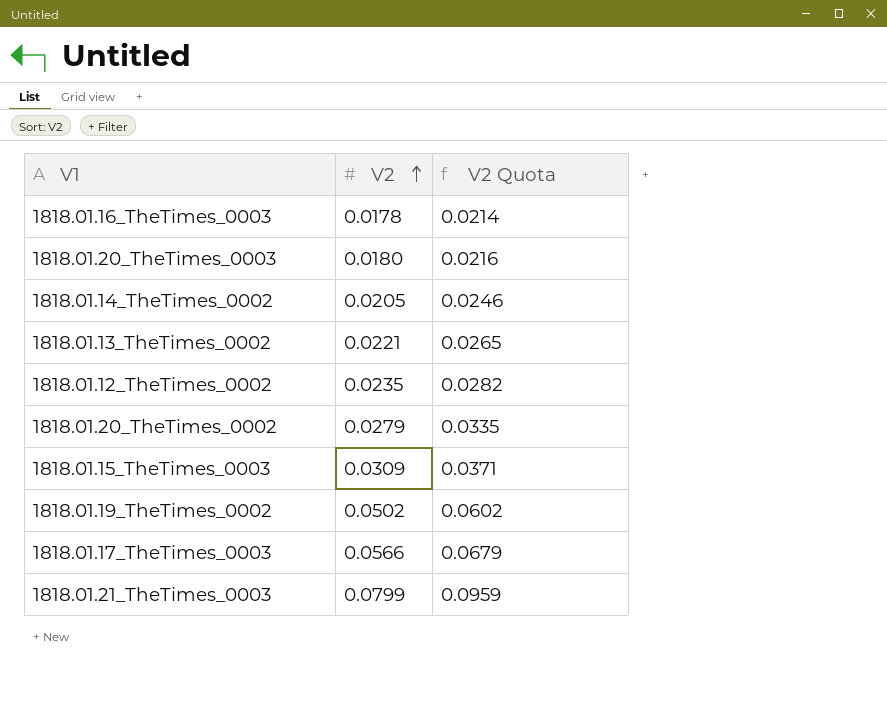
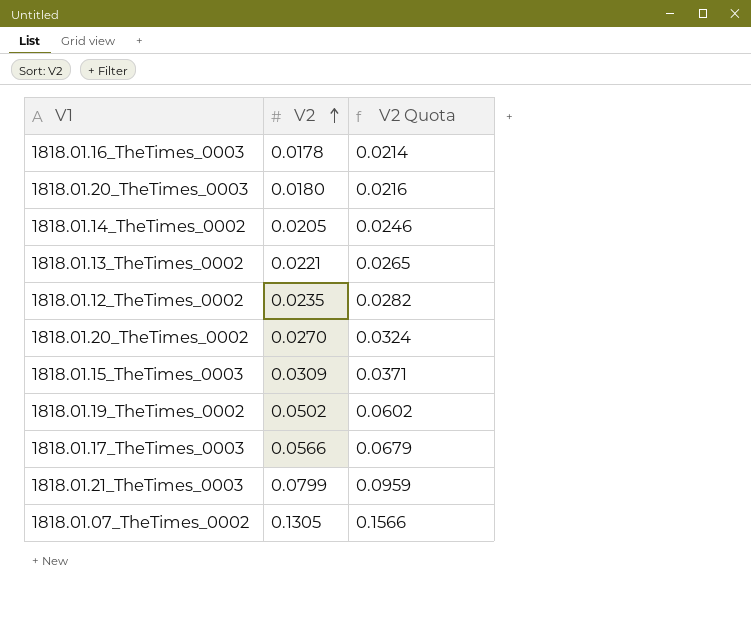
1818.01.20_TheTimes_0002 | V2: 0.0279 -> 0.0270
1818.01.20_TheTimes_0002 | V2 Quota: 0.0335 -> 0.0324
row 1818.01.07_TheTimes_0002: none -> 0.1305 | 0.1566

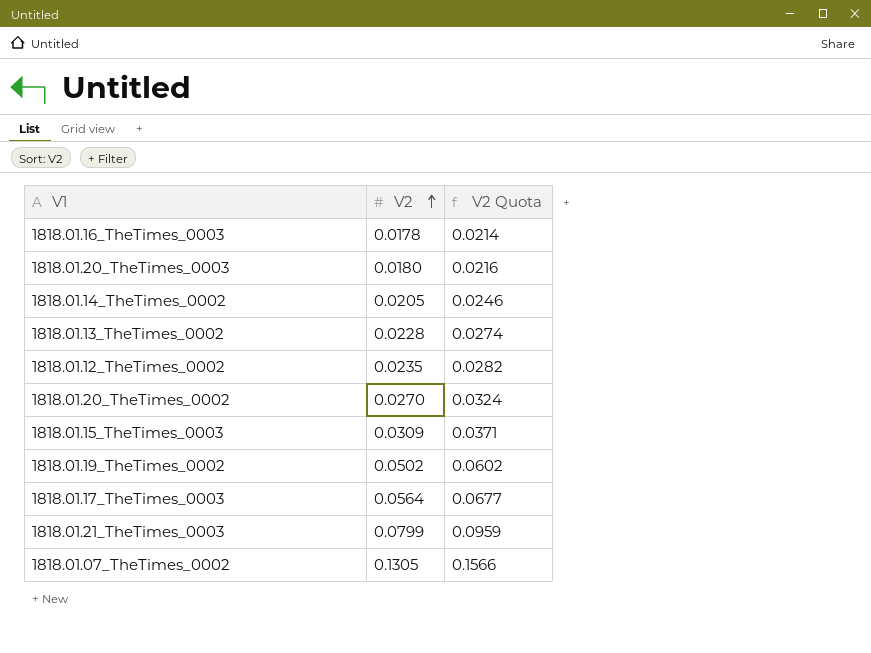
1818.01.13_TheTimes_0002 | V2: 0.0221 -> 0.0228
1818.01.13_TheTimes_0002 | V2 Quota: 0.0265 -> 0.0274
1818.01.17_TheTimes_0003 | V2: 0.0566 -> 0.0564
1818.01.17_TheTimes_0003 | V2 Quota: 0.0679 -> 0.0677

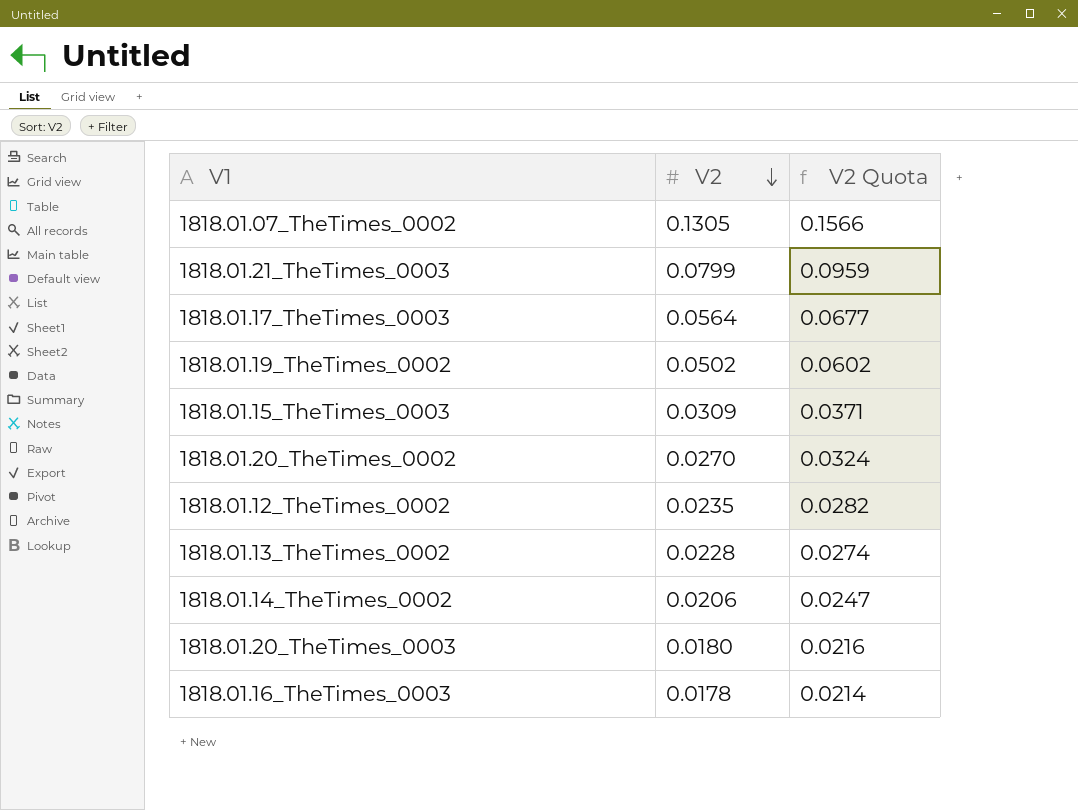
row order: V2 ascending -> V2 descending
1818.01.14_TheTimes_0002 | V2: 0.0205 -> 0.0206
1818.01.14_TheTimes_0002 | V2 Quota: 0.0246 -> 0.0247

